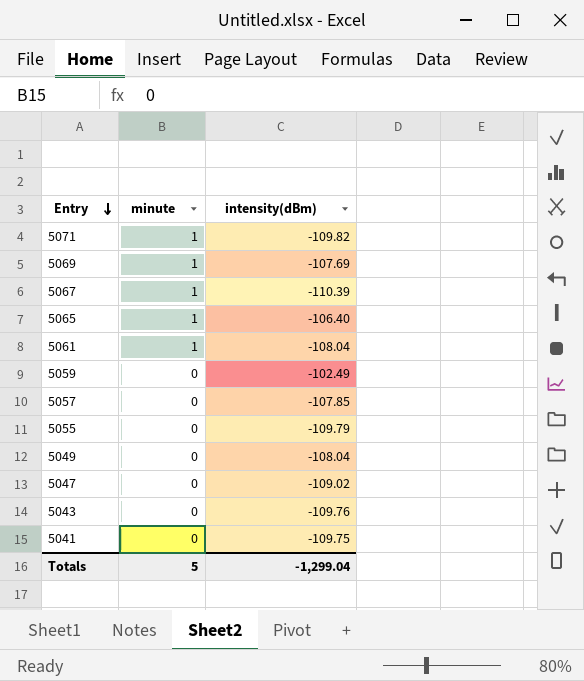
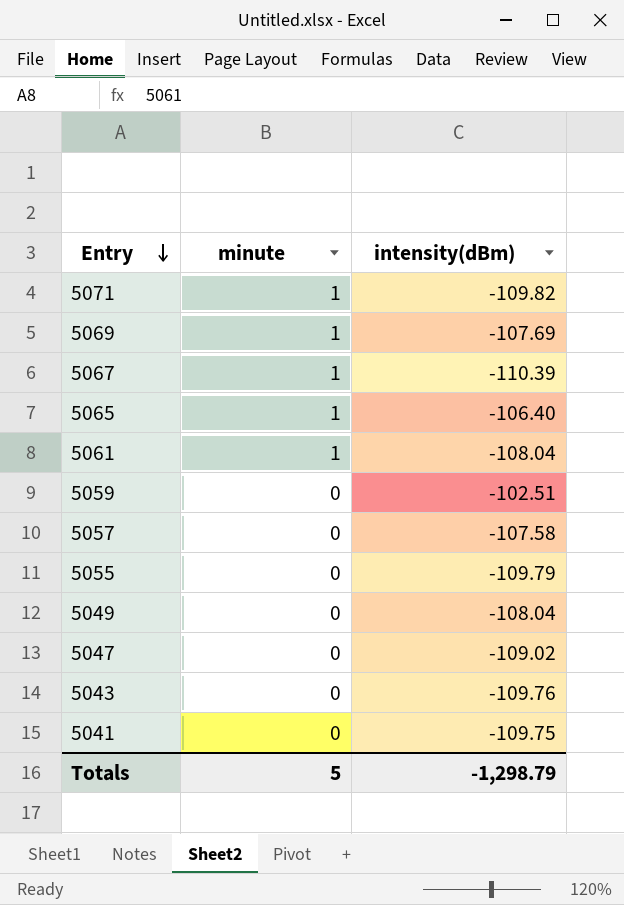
5059 | intensity(dBm): -102.49 -> -102.51
5057 | intensity(dBm): -107.85 -> -107.58
Totals | intensity(dBm): -1,299.04 -> -1,298.79

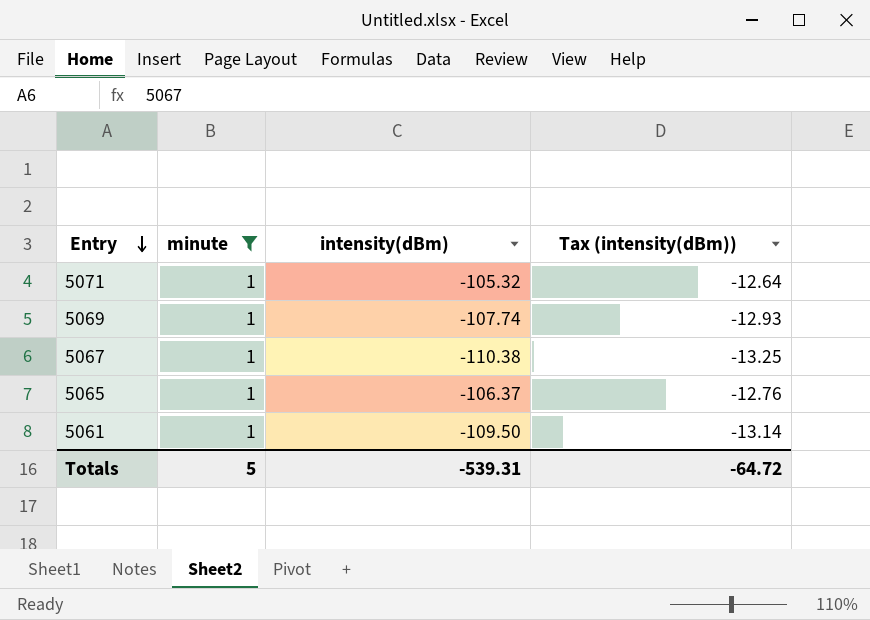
filter: none -> minute = 1
column Tax (intensity(dBm)) | formula: none -> [intensity(dBm)] * 0.12
5071 | intensity(dBm): -109.82 -> -105.32
5069 | intensity(dBm): -107.69 -> -107.74
5067 | intensity(dBm): -110.39 -> -110.38
5065 | intensity(dBm): -106.40 -> -106.37
5061 | intensity(dBm): -108.04 -> -109.50
Totals | intensity(dBm): -1,298.79 -> -539.31

